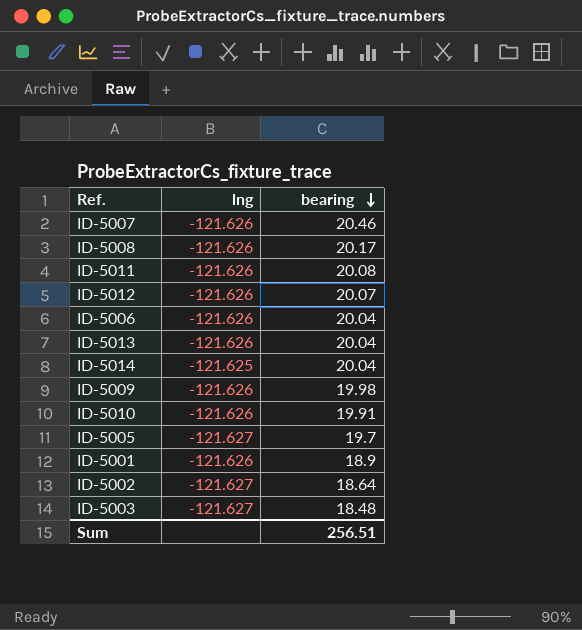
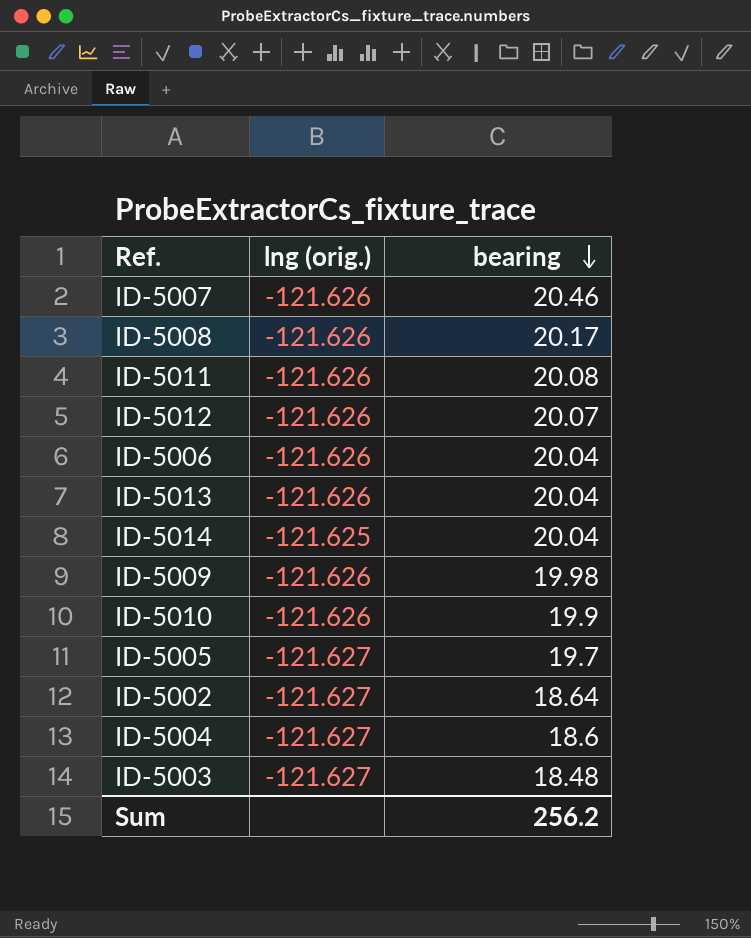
column name: lng -> lng (orig.)
row ID-5001: -121.626 | 18.9 -> none
ID-5010 | bearing: 19.91 -> 19.9
row ID-5004: none -> -121.627 | 18.6
Sum | bearing: 256.51 -> 256.2

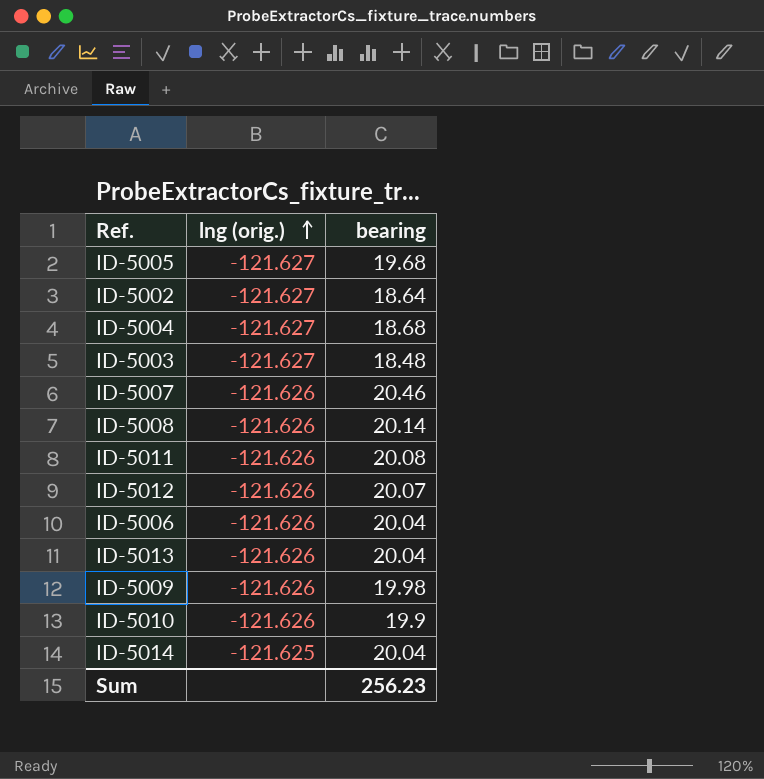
row order: bearing descending -> lng (orig.) ascending
ID-5005 | bearing: 19.7 -> 19.68
ID-5004 | bearing: 18.6 -> 18.68
ID-5008 | bearing: 20.17 -> 20.14
Sum | bearing: 256.2 -> 256.23

